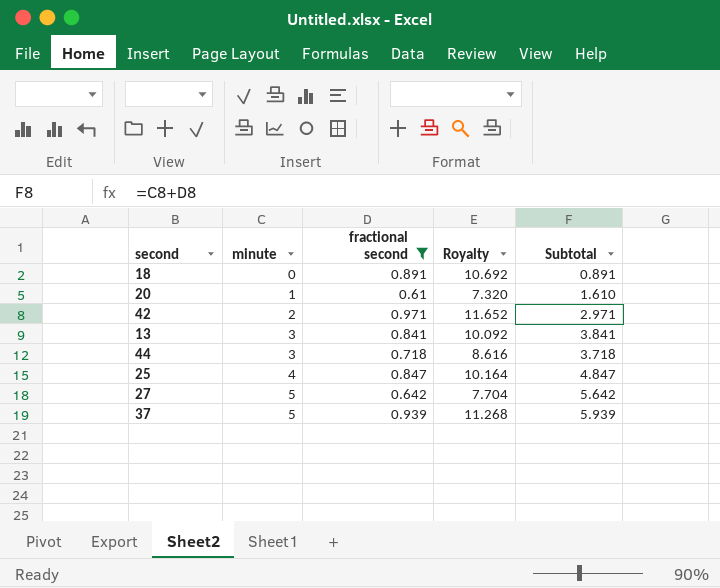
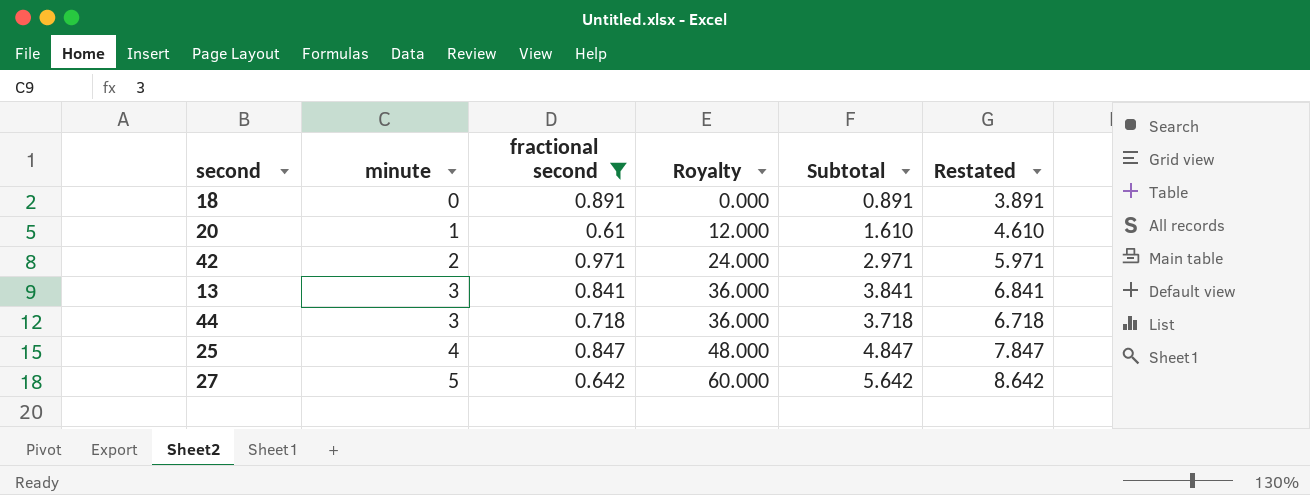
column Royalty | formula: [fractional second] * 12 -> [minute] * 12
column Restated | formula: none -> [Subtotal] + 3
row 37: 5 | 0.939 | 11.268 | 5.939 -> none

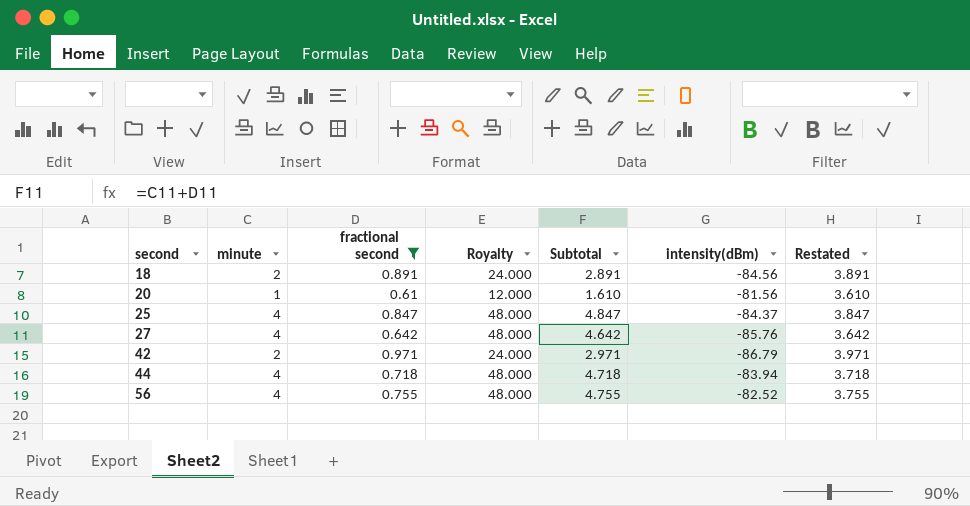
row order: minute ascending -> second ascending
column intensity(dBm) | position: none -> 6
column Restated | formula: [Subtotal] + 3 -> [fractional second] + 3
row 13: 3 | 0.841 | 36.000 | 3.841 | 6.841 -> none
18 | minute: 0 -> 2
18 | Royalty: 0.000 -> 24.000
18 | Subtotal: 0.891 -> 2.891
27 | minute: 5 -> 4
27 | Royalty: 60.000 -> 48.000
27 | Subtotal: 5.642 -> 4.642
44 | minute: 3 -> 4
44 | Royalty: 36.000 -> 48.000
44 | Subtotal: 3.718 -> 4.718
row 56: none -> 4 | 0.755 | 48.000 | 4.755 | -82.52 | 3.755

